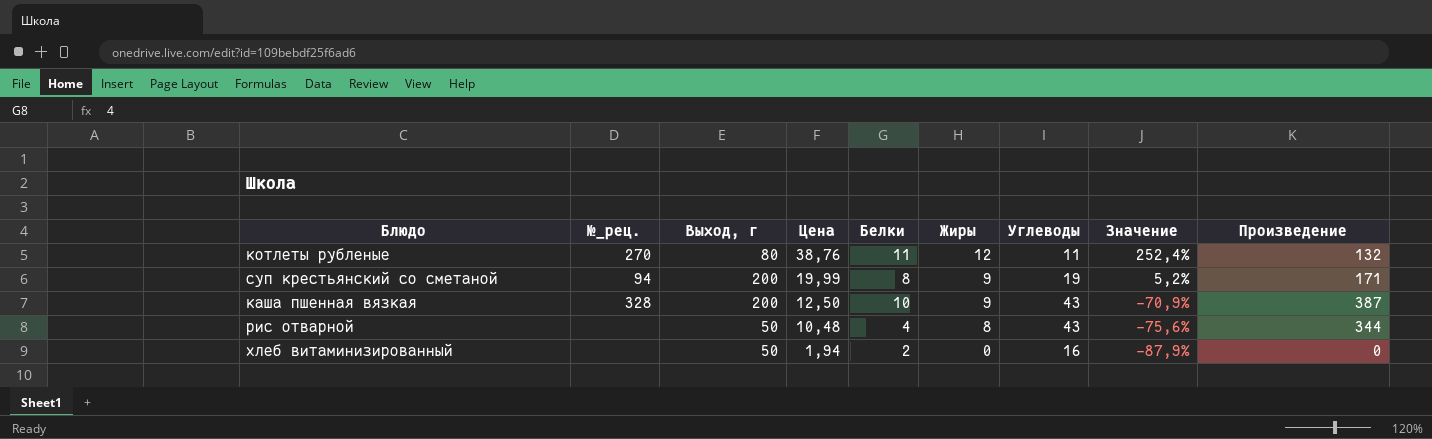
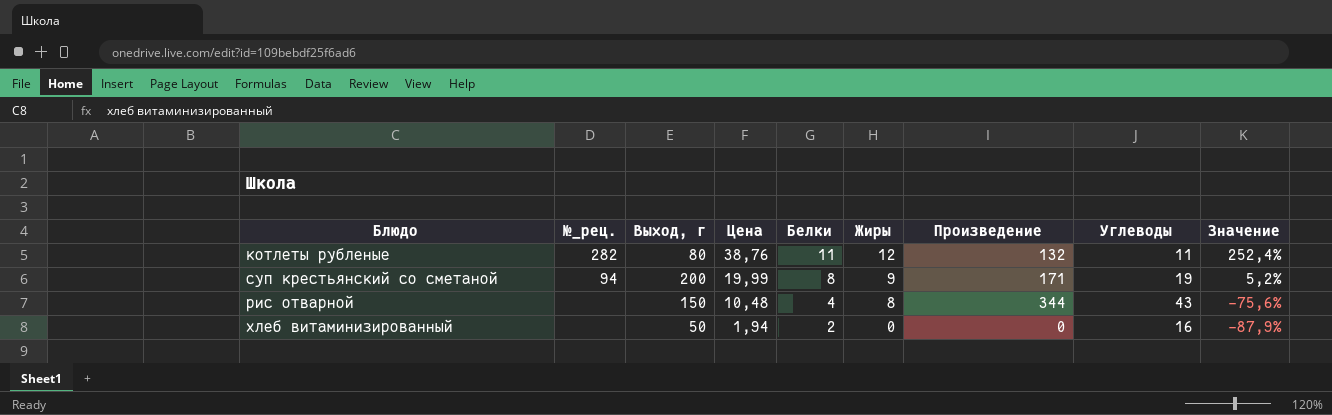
column Произведение | position: 9 -> 7
row каша пшенная вязкая: 328 | 200 | 12,50 | 10 | 9 | 43 | -70,9% | 387 -> none
котлеты рубленые | №_рец.: 270 -> 282
рис отварной | Выход, г: 50 -> 150

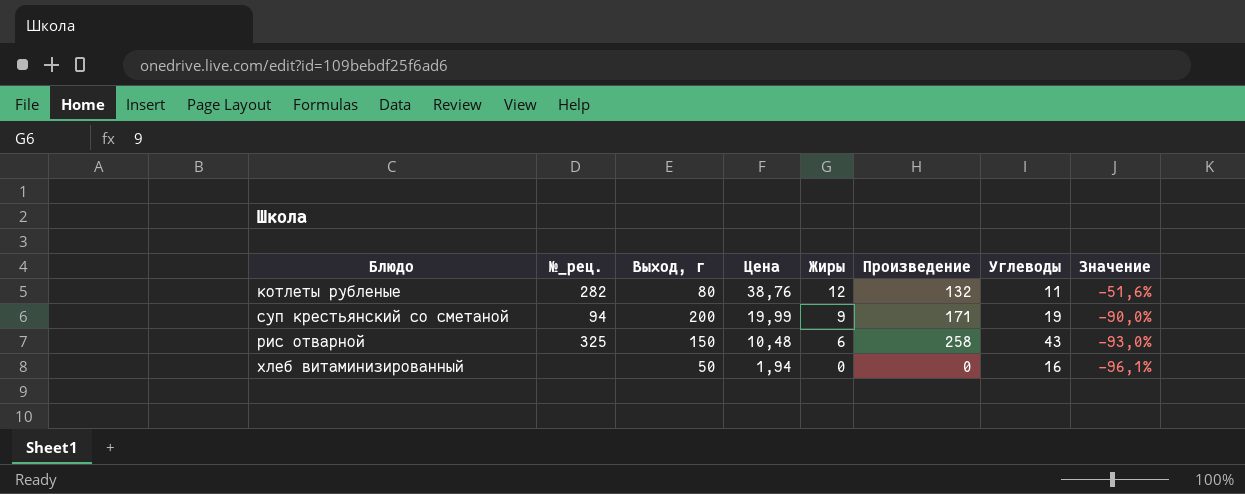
column Белки | position: 5 -> none
column Значение | formula: ([Цена] - [Углеводы]) / [Углеводы] -> ([Цена] - [Выход, г]) / [Выход, г]
рис отварной | №_рец.: none -> 325
рис отварной | Жиры: 8 -> 6
рис отварной | Произведение: 344 -> 258

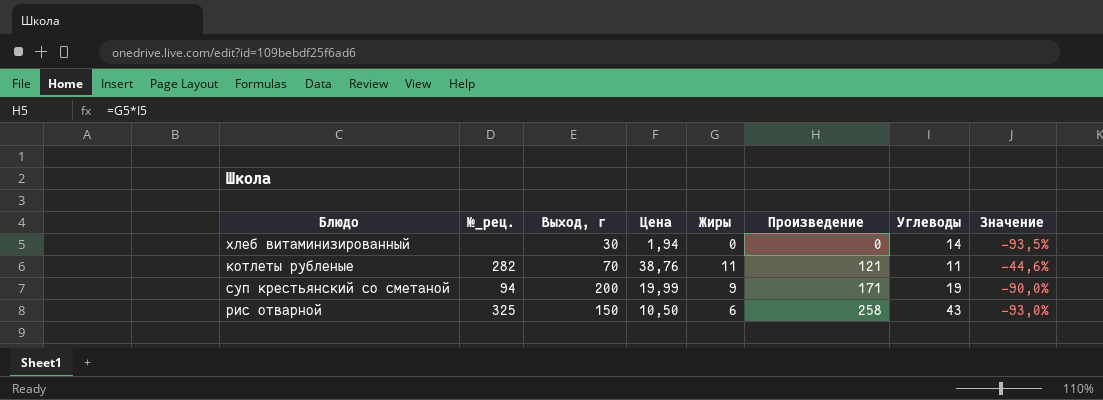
row order: Цена descending -> Произведение ascending
хлеб витаминизированный | Выход, г: 50 -> 30
хлеб витаминизированный | Углеводы: 16 -> 14
хлеб витаминизированный | Значение: -96,1% -> -93,5%
котлеты рубленые | Выход, г: 80 -> 70
котлеты рубленые | Жиры: 12 -> 11
котлеты рубленые | Произведение: 132 -> 121
котлеты рубленые | Значение: -51,6% -> -44,6%
рис отварной | Цена: 10,48 -> 10,50

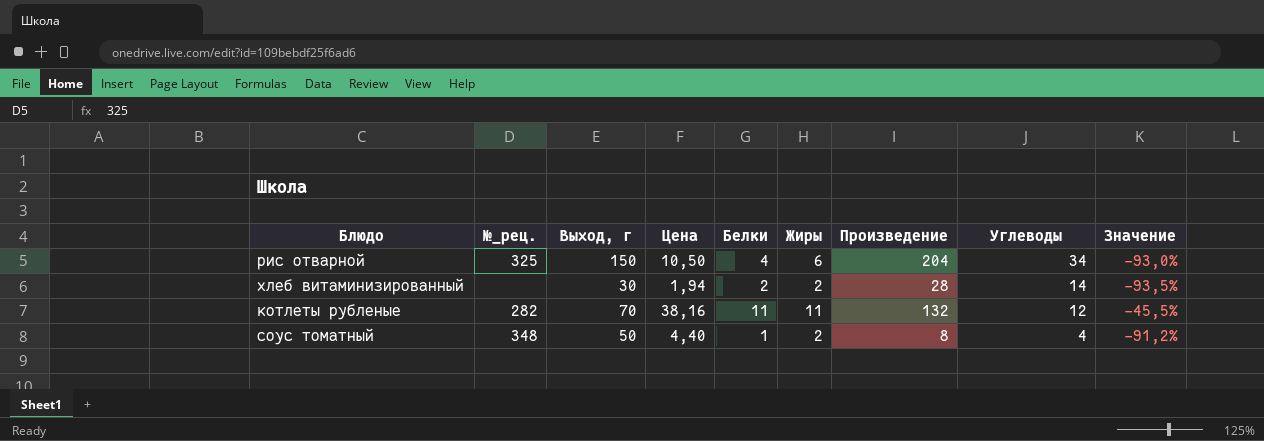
row order: Произведение ascending -> Углеводы descending
column Белки | position: none -> 5
row суп крестьянский со сметаной: 94 | 200 | 19,99 | 9 | 171 | 19 | -90,0% -> none
рис отварной | Произведение: 258 -> 204
рис отварной | Углеводы: 43 -> 34
хлеб витаминизированный | Жиры: 0 -> 2
хлеб витаминизированный | Произведение: 0 -> 28
котлеты рубленые | Цена: 38,76 -> 38,16
котлеты рубленые | Произведение: 121 -> 132
котлеты рубленые | Углеводы: 11 -> 12
котлеты рубленые | Значение: -44,6% -> -45,5%
row соус томатный: none -> 348 | 50 | 4,40 | 1 | 2 | 8 | 4 | -91,2%

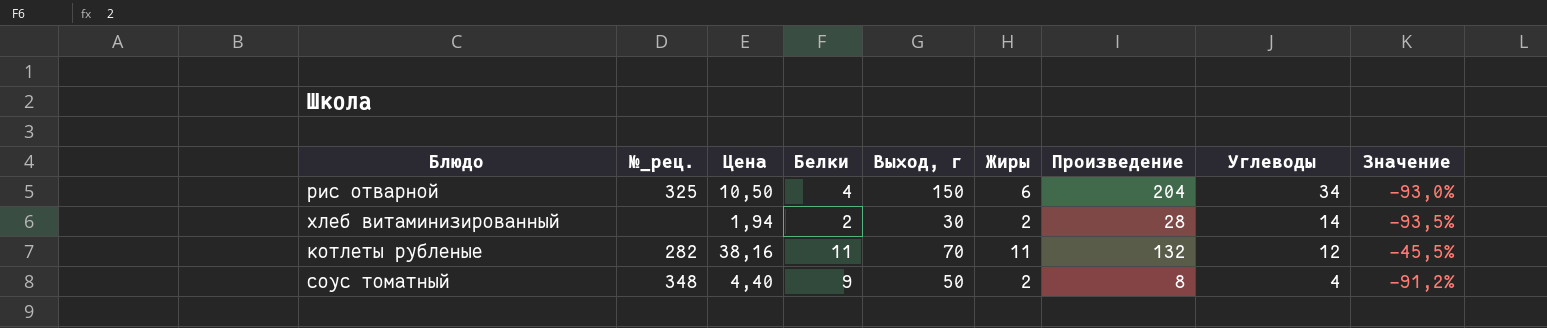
column Выход, г | position: 3 -> 5
соус томатный | Белки: 1 -> 9

